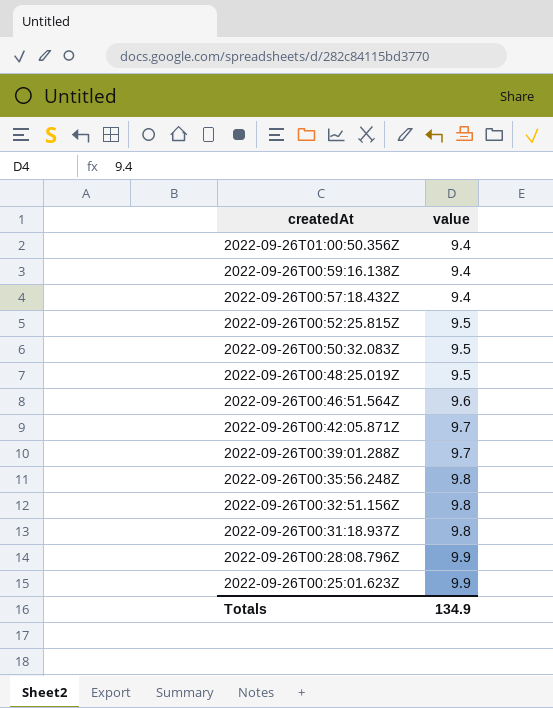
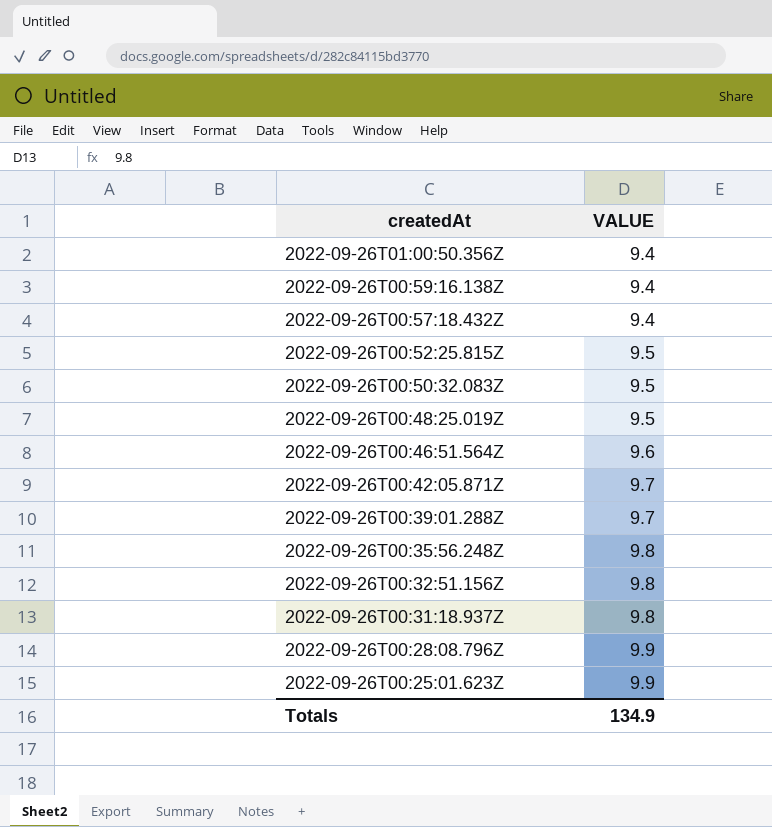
column name: value -> VALUE

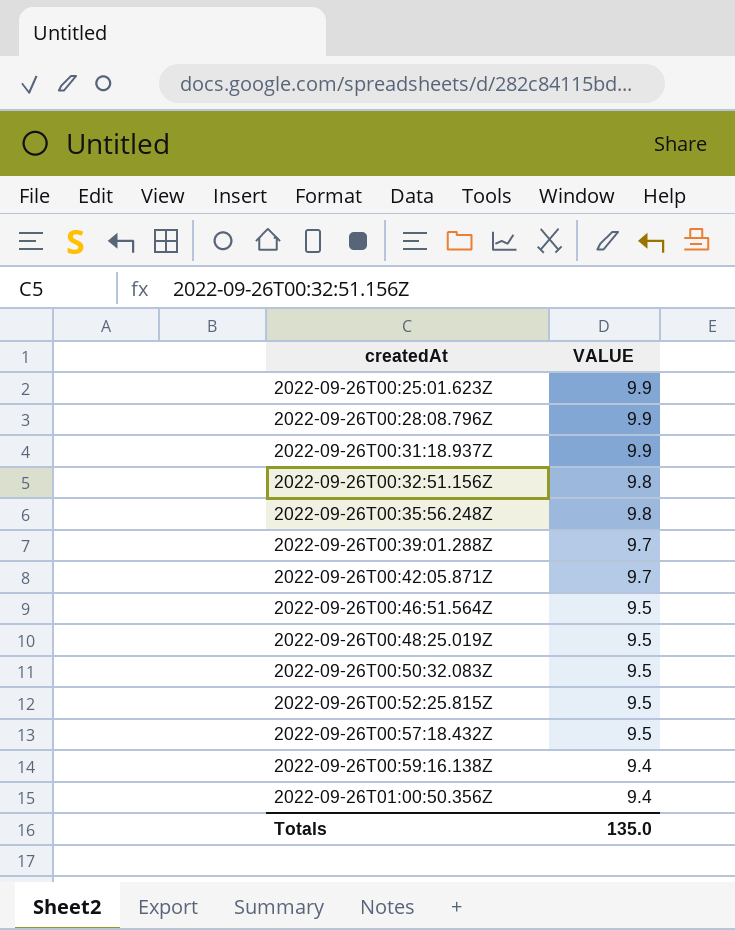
row order: createdAt descending -> createdAt ascending
2022-09-26T00:31:18.937Z | VALUE: 9.8 -> 9.9
2022-09-26T00:46:51.564Z | VALUE: 9.6 -> 9.5
2022-09-26T00:57:18.432Z | VALUE: 9.4 -> 9.5
Totals | VALUE: 134.9 -> 135.0

